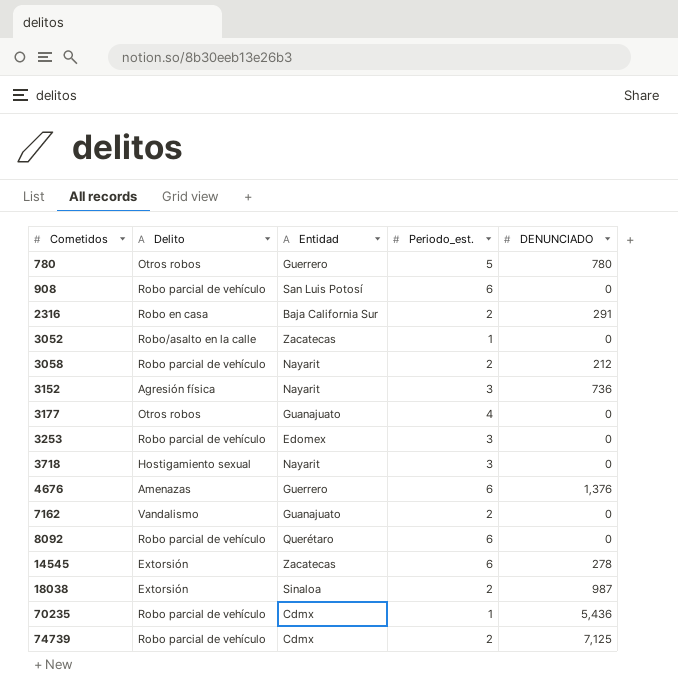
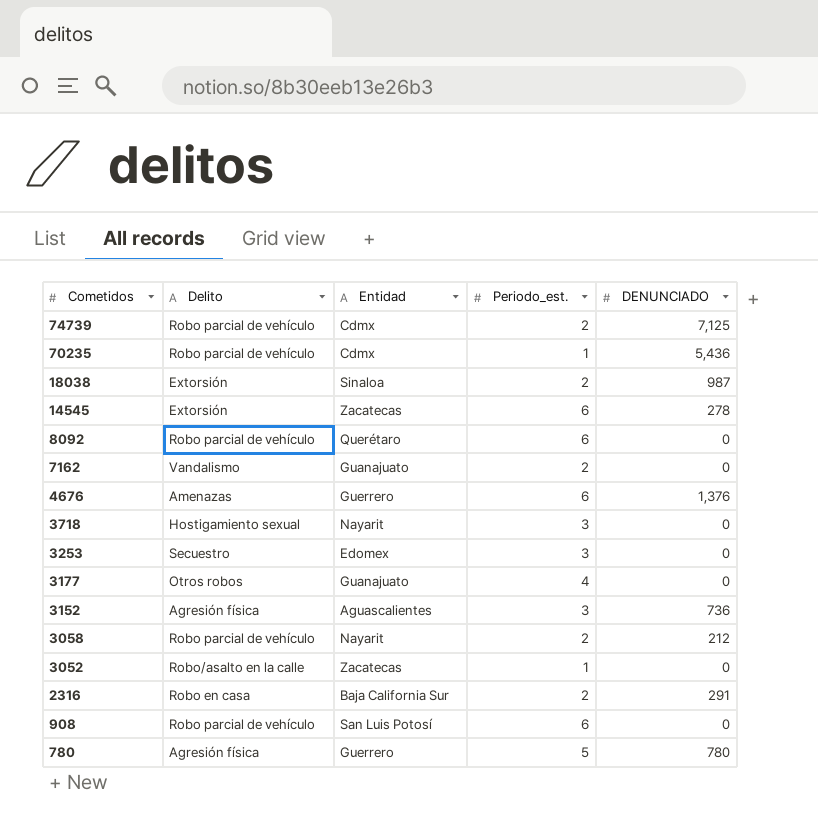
row order: Cometidos ascending -> Cometidos descending
3253 | Delito: Robo parcial de vehículo -> Secuestro
3152 | Entidad: Nayarit -> Aguascalientes
780 | Delito: Otros robos -> Agresión física

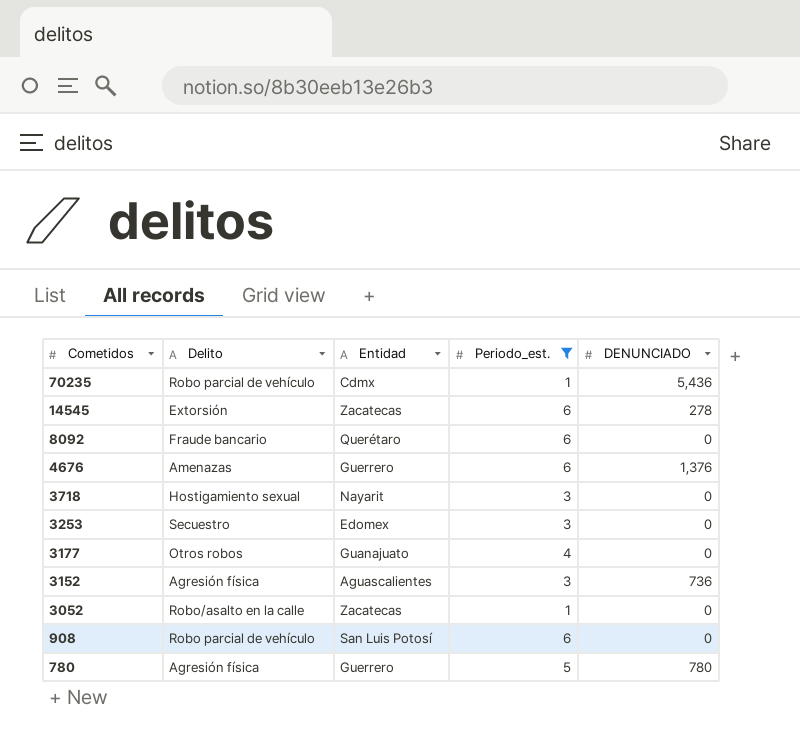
filter: none -> Periodo_est. != 2
8092 | Delito: Robo parcial de vehículo -> Fraude bancario

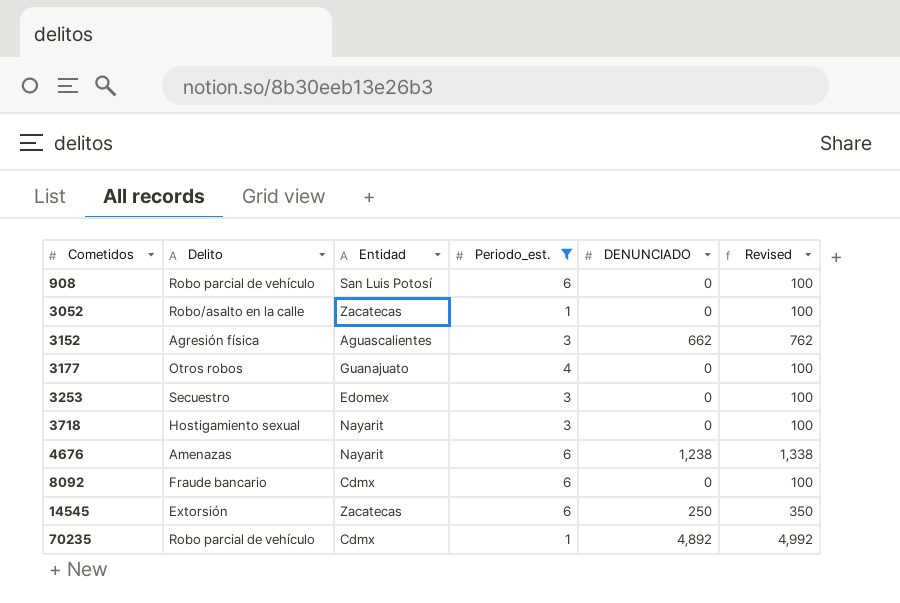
row order: Cometidos descending -> Cometidos ascending
column Revised | formula: none -> [DENUNCIADO] + 100
row 780: Agresión física | Guerrero | 5 | 780 -> none
3152 | DENUNCIADO: 736 -> 662
4676 | Entidad: Guerrero -> Nayarit
4676 | DENUNCIADO: 1,376 -> 1,238
8092 | Entidad: Querétaro -> Cdmx
14545 | DENUNCIADO: 278 -> 250
70235 | DENUNCIADO: 5,436 -> 4,892

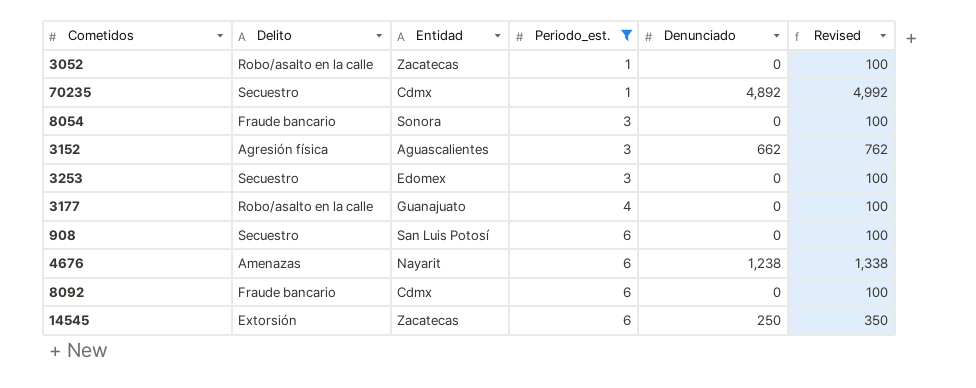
row order: Cometidos ascending -> Periodo_est. ascending
column name: DENUNCIADO -> Denunciado
row 3718: Hostigamiento sexual | Nayarit | 3 | 0 | 100 -> none
70235 | Delito: Robo parcial de vehículo -> Secuestro
row 8054: none -> Fraude bancario | Sonora | 3 | 0 | 100
3177 | Delito: Otros robos -> Robo/asalto en la calle
908 | Delito: Robo parcial de vehículo -> Secuestro

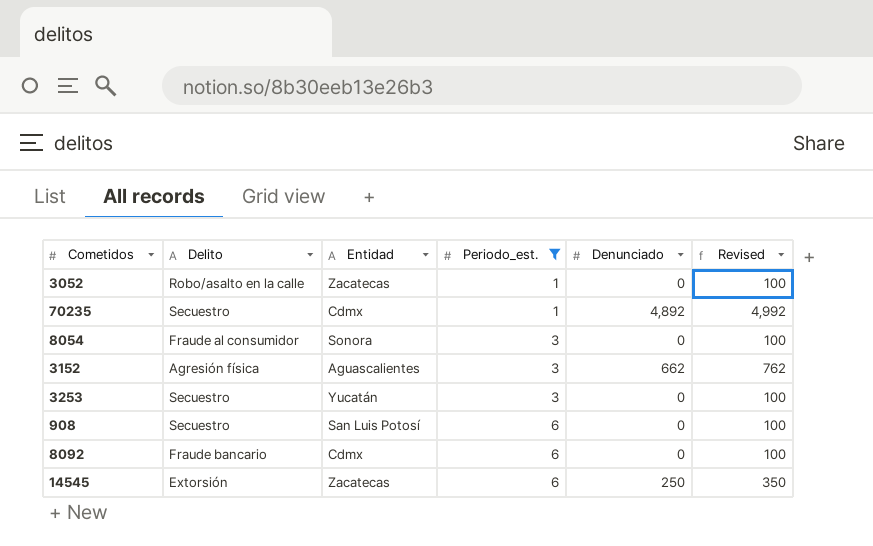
row 3177: Robo/asalto en la calle | Guanajuato | 4 | 0 | 100 -> none
row 4676: Amenazas | Nayarit | 6 | 1,238 | 1,338 -> none
8054 | Delito: Fraude bancario -> Fraude al consumidor
3253 | Entidad: Edomex -> Yucatán

